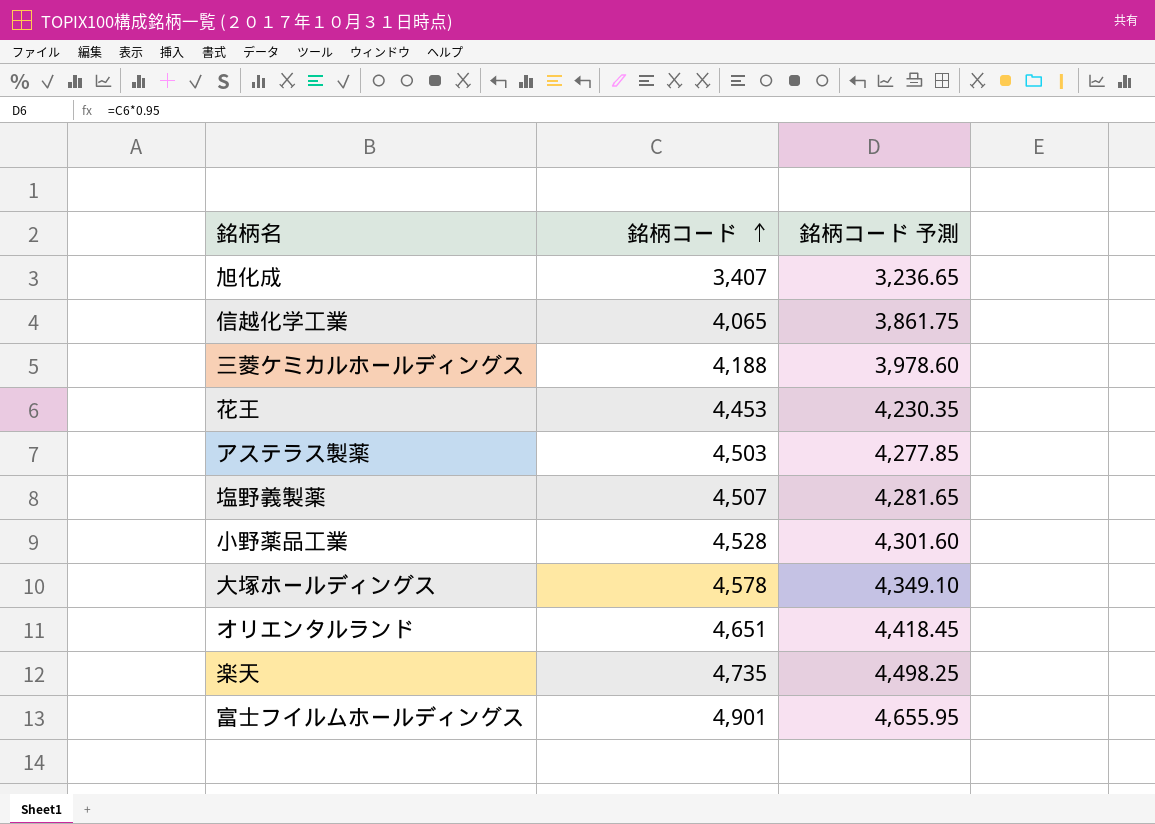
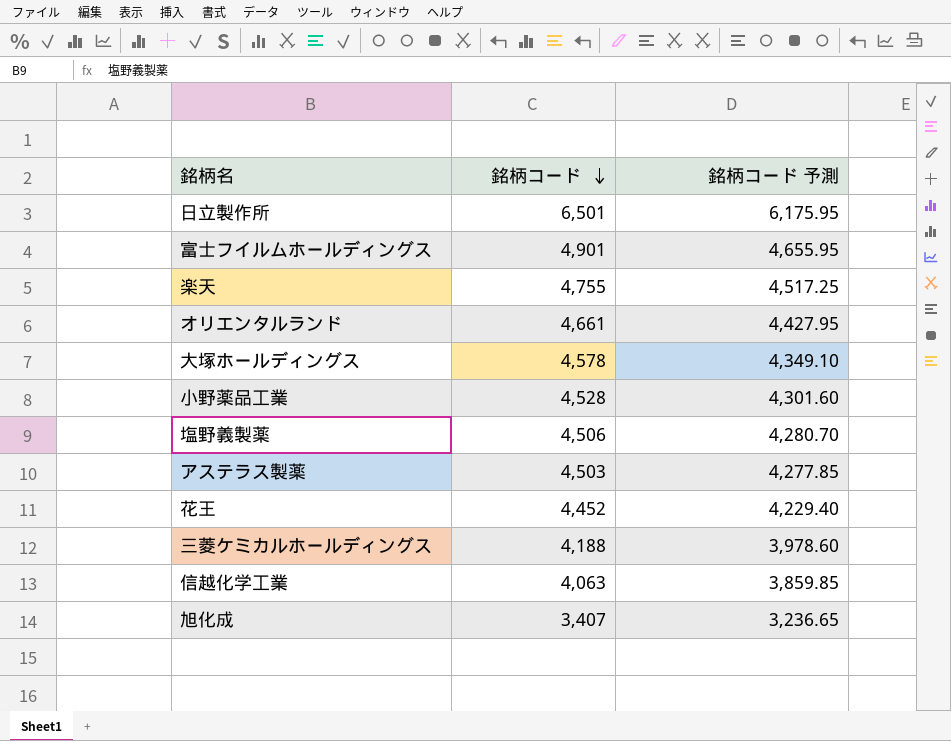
row order: 銘柄コード ascending -> 銘柄コード descending
row 日立製作所: none -> 6,501 | 6,175.95
楽天 | 銘柄コード: 4,735 -> 4,755
楽天 | 銘柄コード 予測: 4,498.25 -> 4,517.25
オリエンタルランド | 銘柄コード: 4,651 -> 4,661
オリエンタルランド | 銘柄コード 予測: 4,418.45 -> 4,427.95
塩野義製薬 | 銘柄コード: 4,507 -> 4,506
塩野義製薬 | 銘柄コード 予測: 4,281.65 -> 4,280.70
花王 | 銘柄コード: 4,453 -> 4,452
花王 | 銘柄コード 予測: 4,230.35 -> 4,229.40
信越化学工業 | 銘柄コード: 4,065 -> 4,063
信越化学工業 | 銘柄コード 予測: 3,861.75 -> 3,859.85

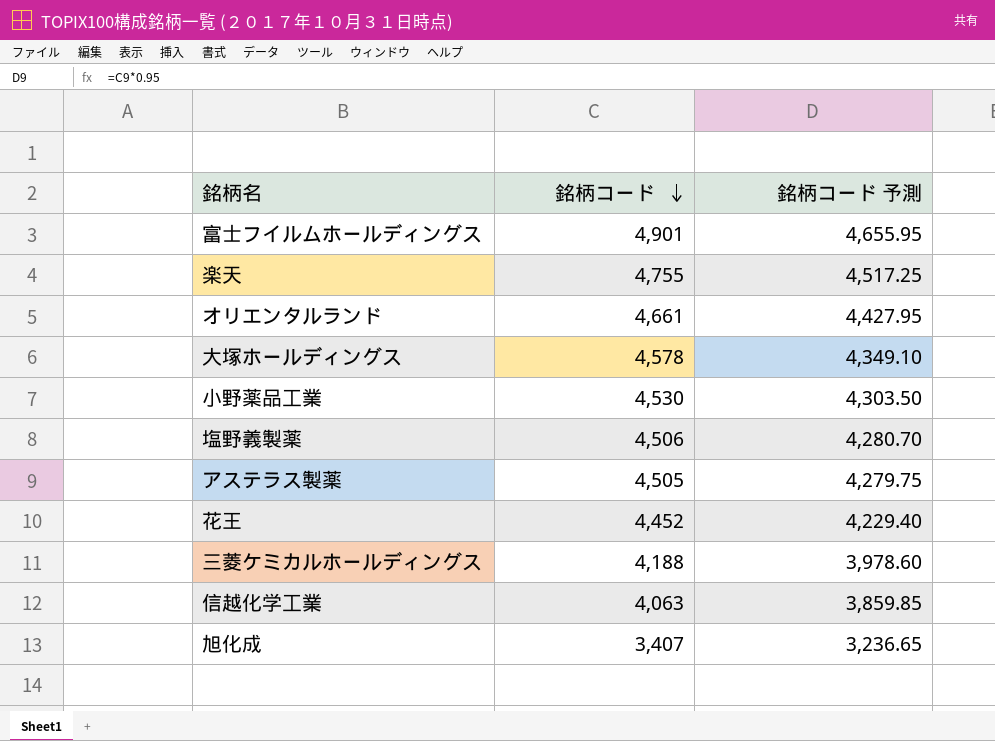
row 日立製作所: 6,501 | 6,175.95 -> none
小野薬品工業 | 銘柄コード: 4,528 -> 4,530
小野薬品工業 | 銘柄コード 予測: 4,301.60 -> 4,303.50
アステラス製薬 | 銘柄コード: 4,503 -> 4,505
アステラス製薬 | 銘柄コード 予測: 4,277.85 -> 4,279.75

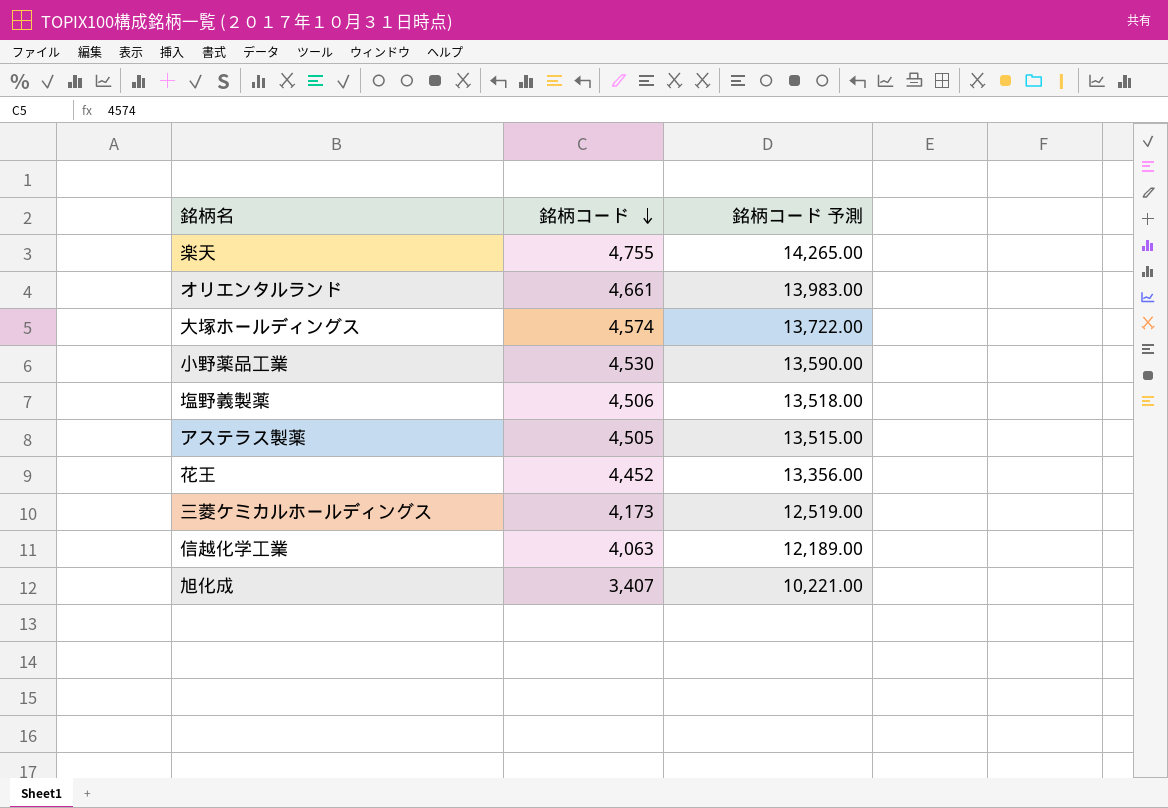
column 銘柄コード 予測 | formula: [銘柄コード] * 0.95 -> [銘柄コード] * 3
row 富士フイルムホールディングス: 4,901 | 4,655.95 -> none
大塚ホールディングス | 銘柄コード: 4,578 -> 4,574
三菱ケミカルホールディングス | 銘柄コード: 4,188 -> 4,173

